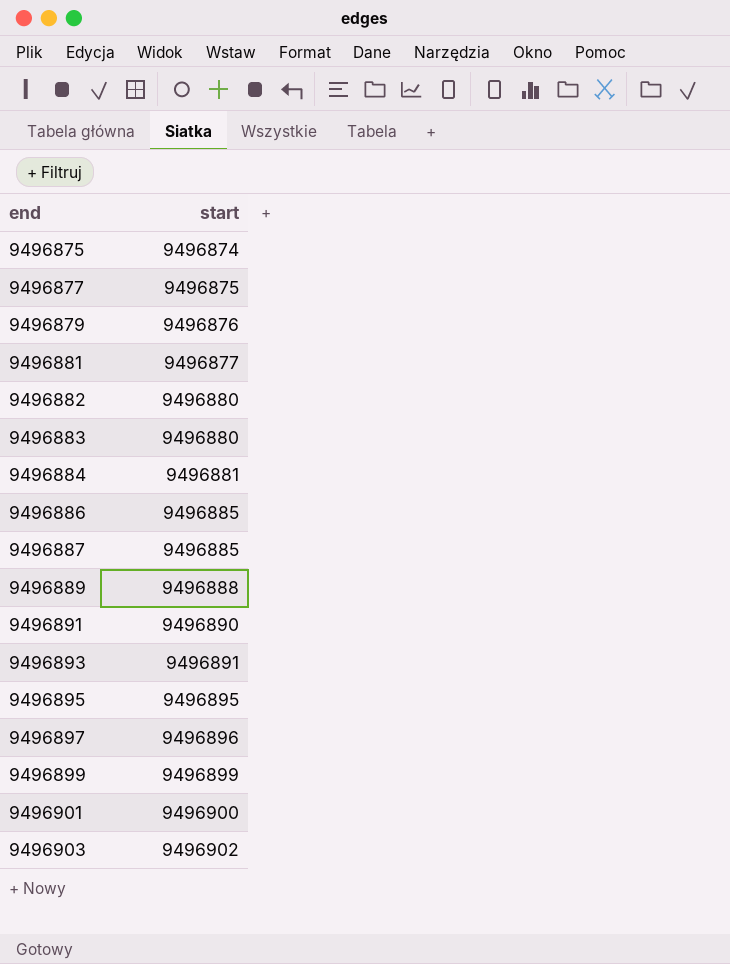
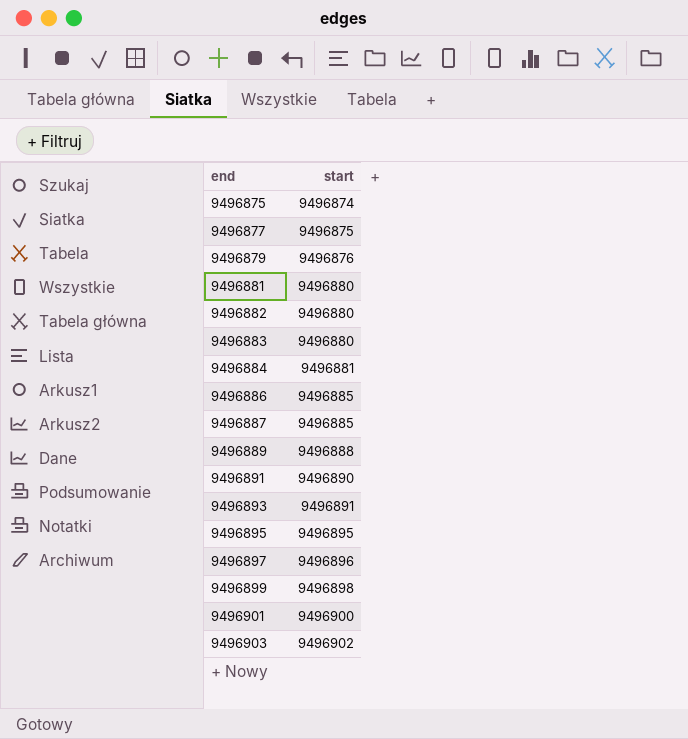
9496881 | start: 9496877 -> 9496880
9496899 | start: 9496899 -> 9496898

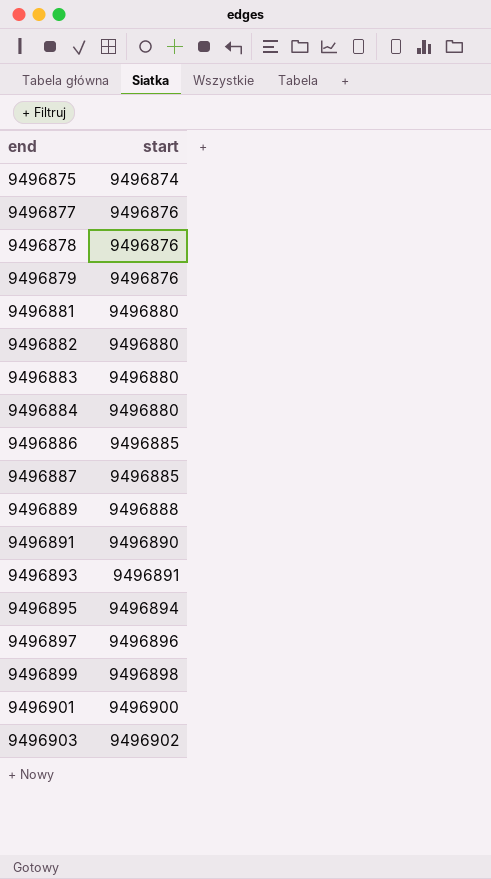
9496877 | start: 9496875 -> 9496876
row 9496878: none -> 9496876
9496884 | start: 9496881 -> 9496880
9496895 | start: 9496895 -> 9496894

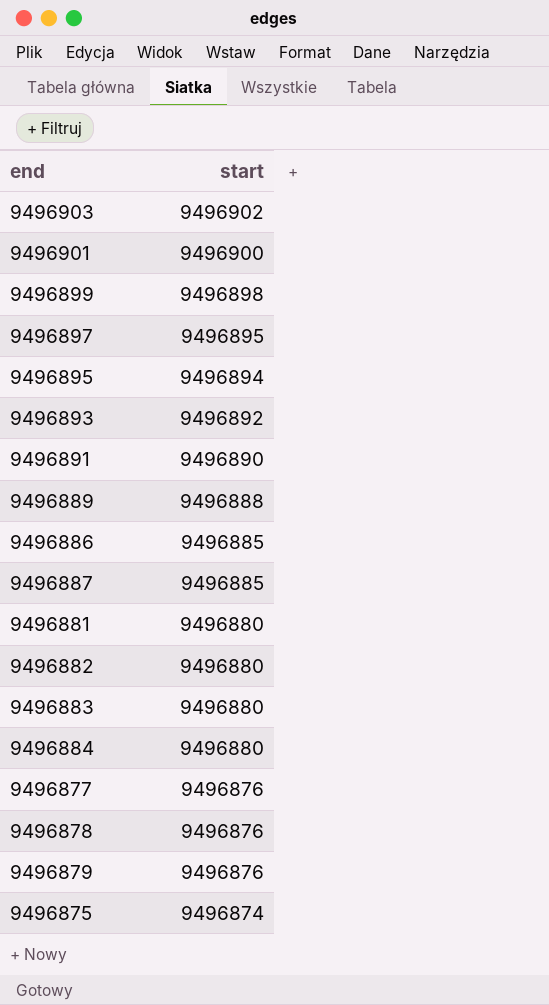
row order: end ascending -> start descending
9496897 | start: 9496896 -> 9496895
9496893 | start: 9496891 -> 9496892

